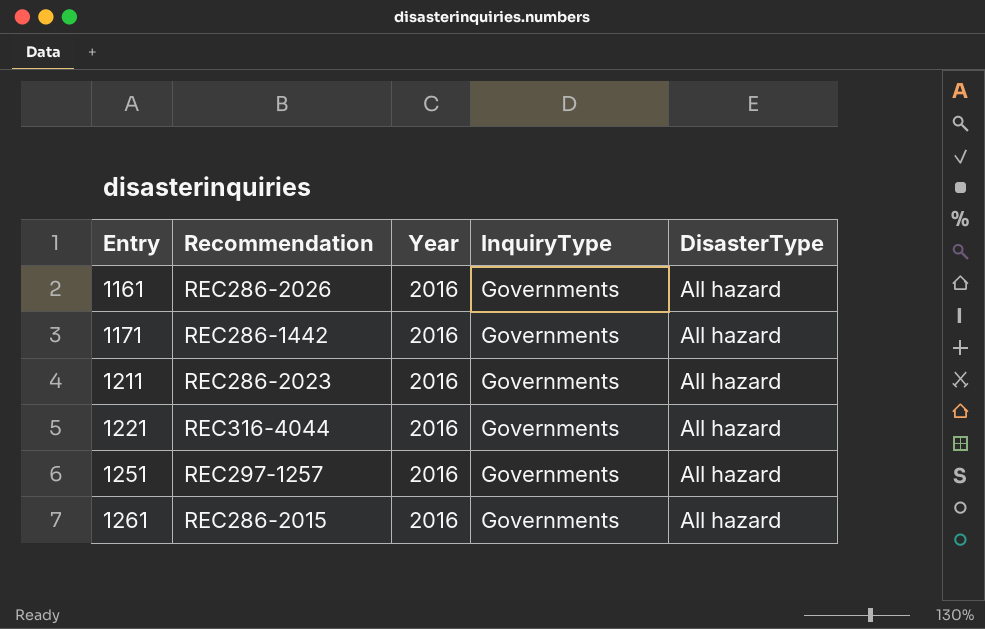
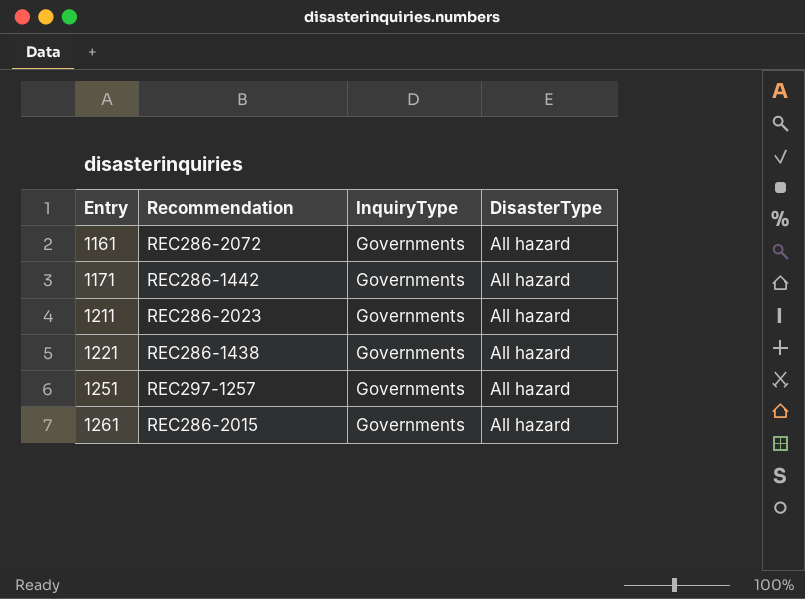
column Year | position: 3 -> none
1161 | Recommendation: REC286-2026 -> REC286-2072
1221 | Recommendation: REC316-4044 -> REC286-1438

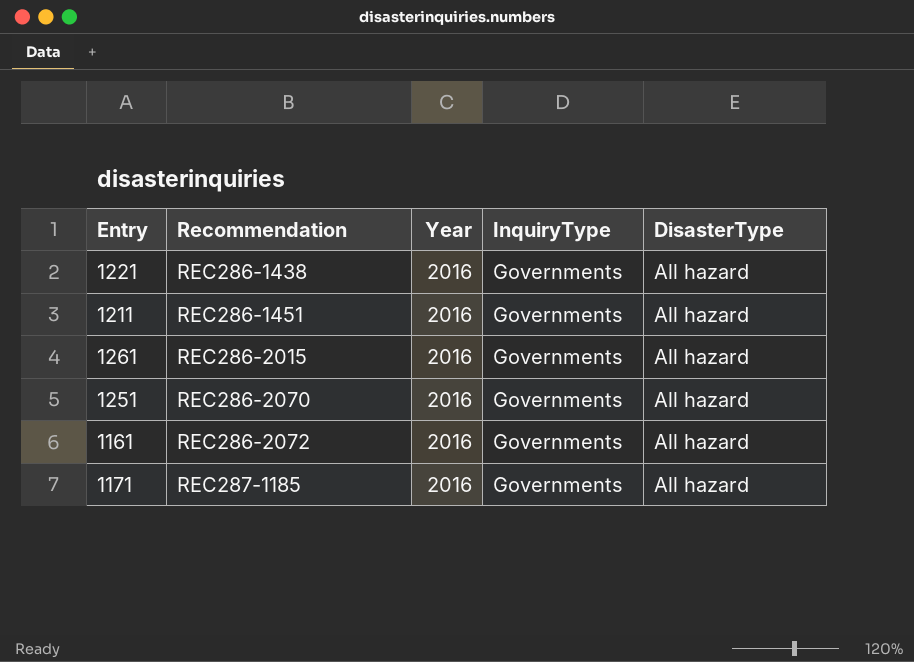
row order: Entry ascending -> Recommendation ascending
column Year | position: none -> 3
1211 | Recommendation: REC286-2023 -> REC286-1451
1251 | Recommendation: REC297-1257 -> REC286-2070
1171 | Recommendation: REC286-1442 -> REC287-1185

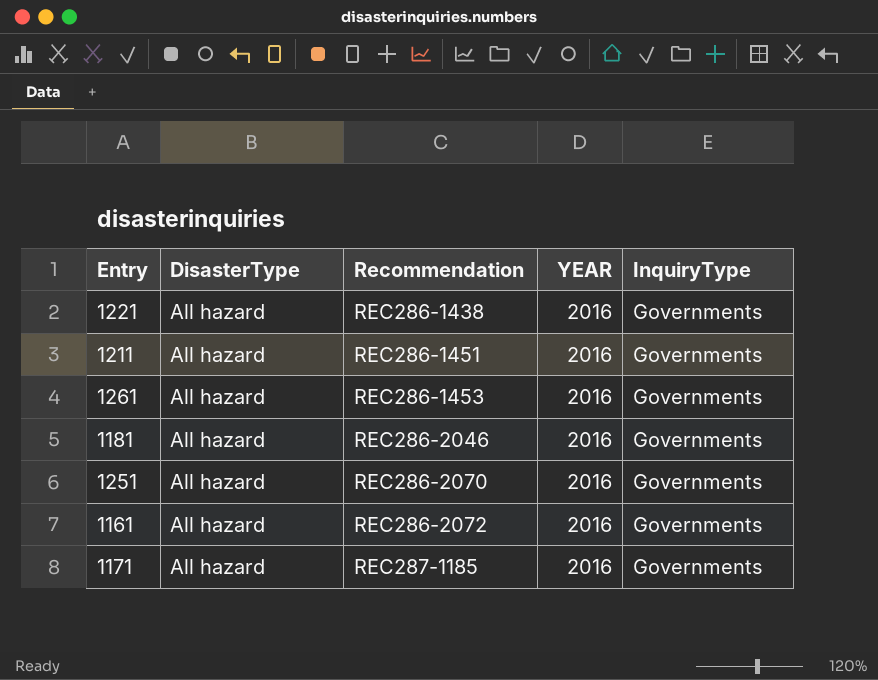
column DisasterType | position: 5 -> 2
column name: Year -> YEAR
1261 | Recommendation: REC286-2015 -> REC286-1453
row 1181: none -> All hazard | REC286-2046 | 2016 | Governments

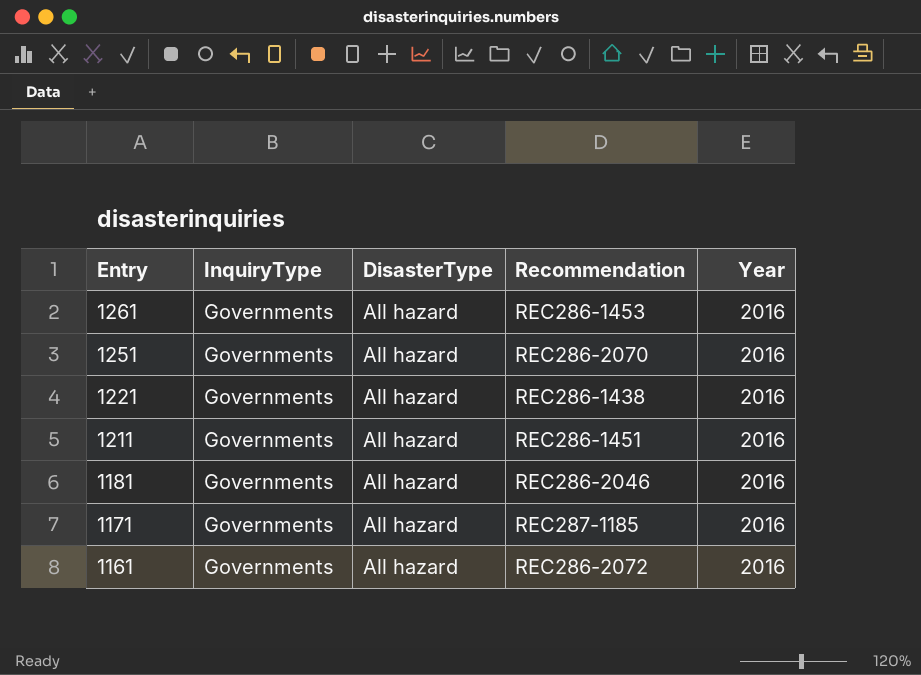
row order: Recommendation ascending -> Entry descending
column InquiryType | position: 5 -> 2
column name: YEAR -> Year

